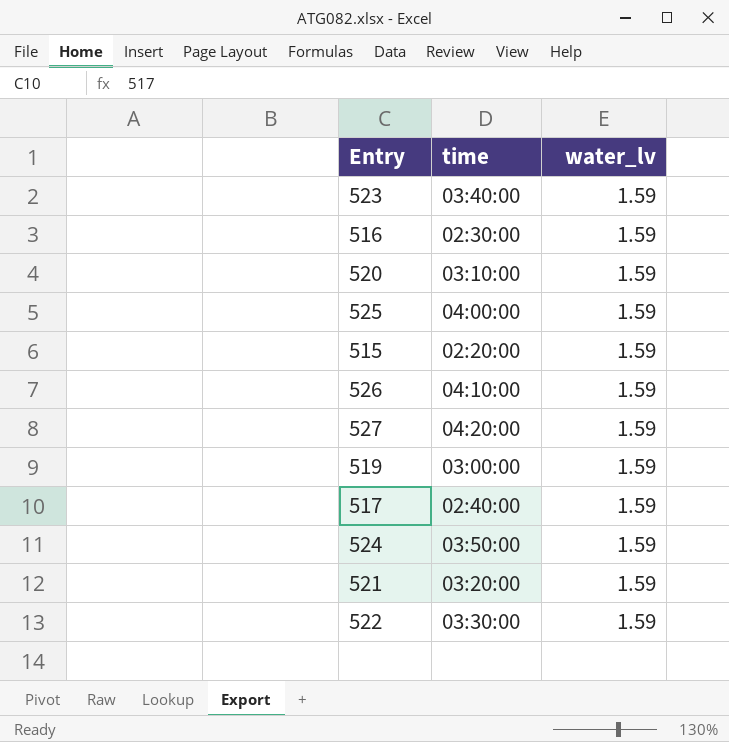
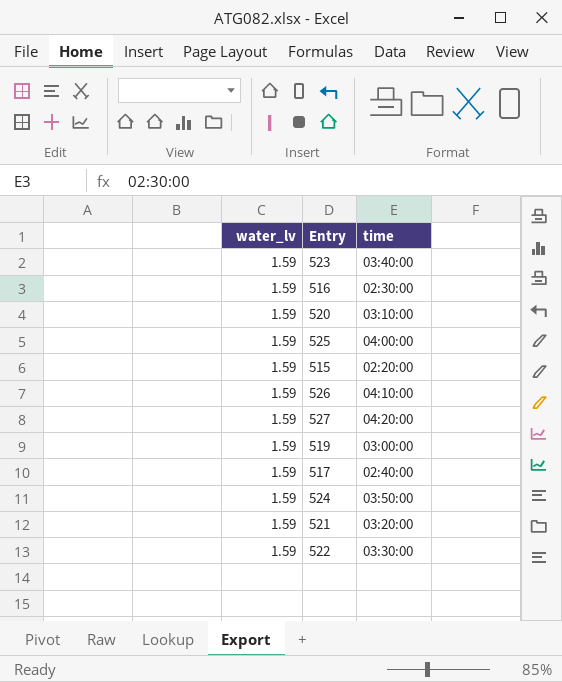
column water_lv | position: 3 -> 1

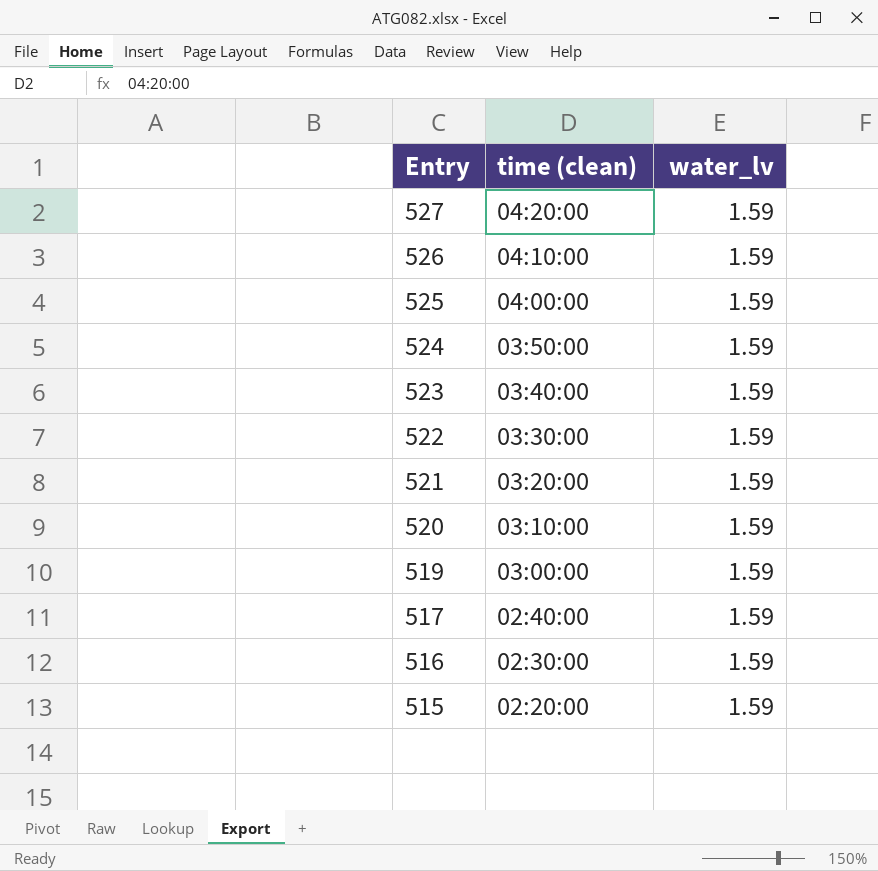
row order: none -> Entry descending
column name: time -> time (clean)
column water_lv | position: 1 -> 3

